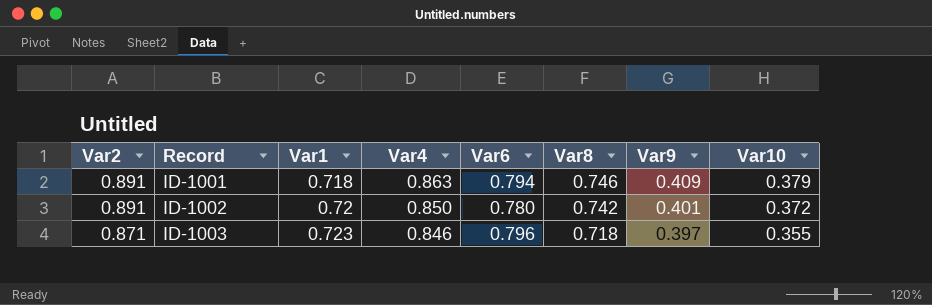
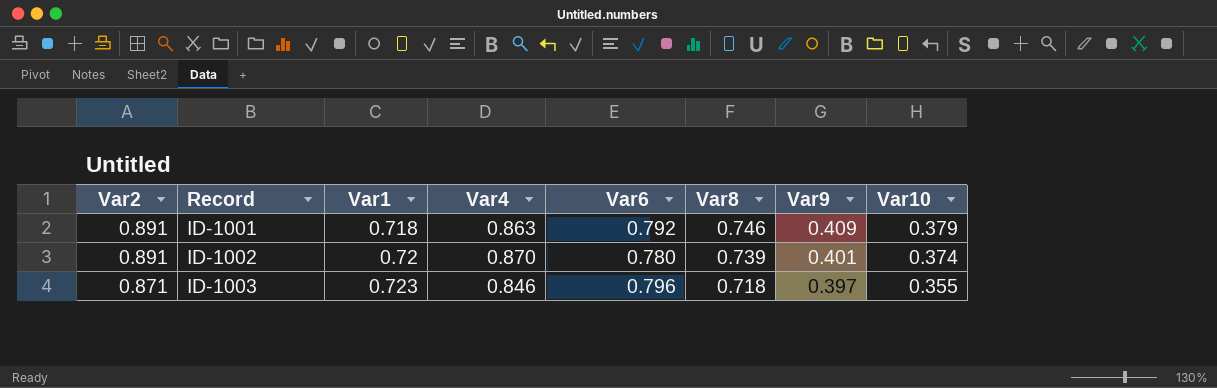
ID-1001 | Var6: 0.794 -> 0.792
ID-1002 | Var4: 0.850 -> 0.870
ID-1002 | Var8: 0.742 -> 0.739
ID-1002 | Var10: 0.372 -> 0.374

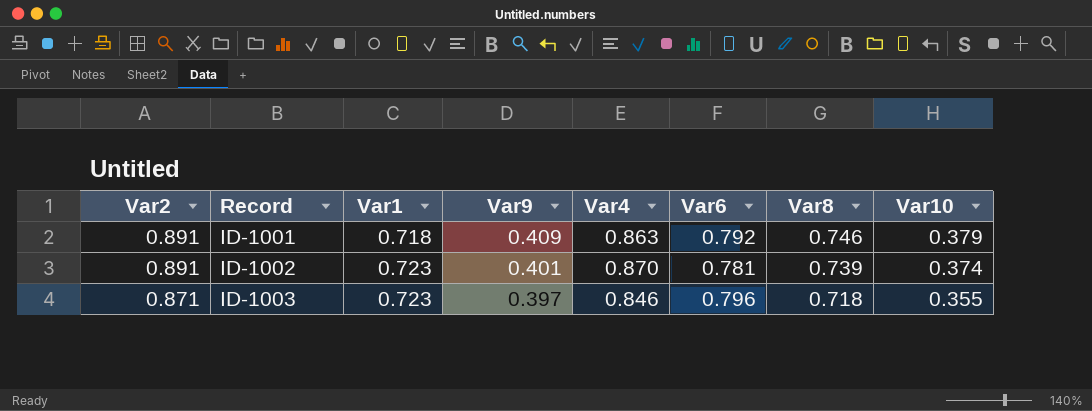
column Var9 | position: 7 -> 4
ID-1002 | Var1: 0.72 -> 0.723
ID-1002 | Var6: 0.780 -> 0.781

